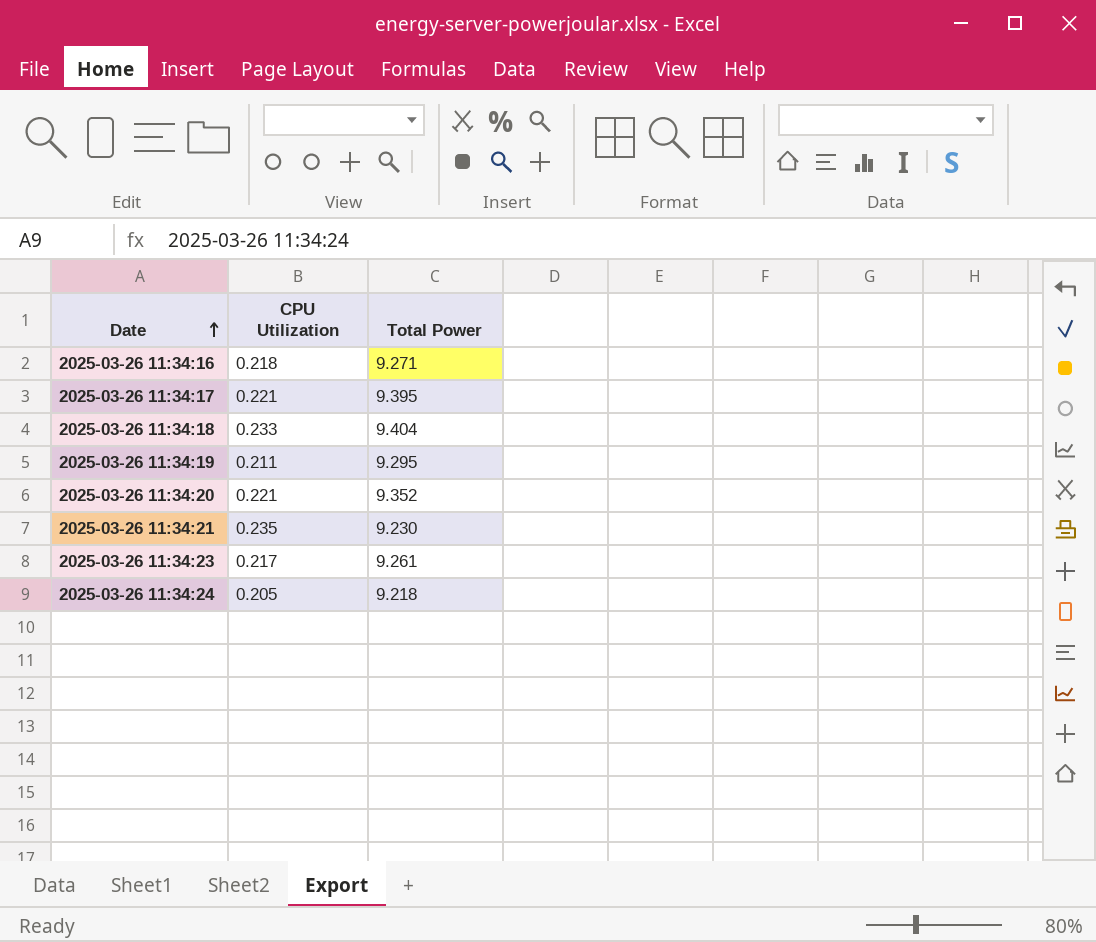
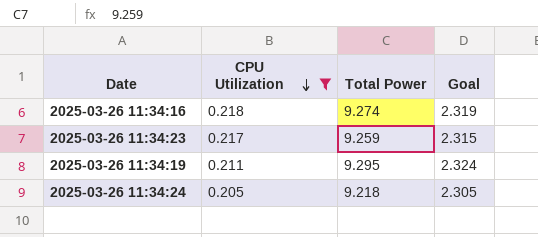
filter: none -> CPU Utilization <= 0.218
row order: Date ascending -> CPU Utilization descending
column Goal | formula: none -> [Total Power] * 0.25
2025-03-26 11:34:16 | Total Power: 9.271 -> 9.274
2025-03-26 11:34:23 | Total Power: 9.261 -> 9.259

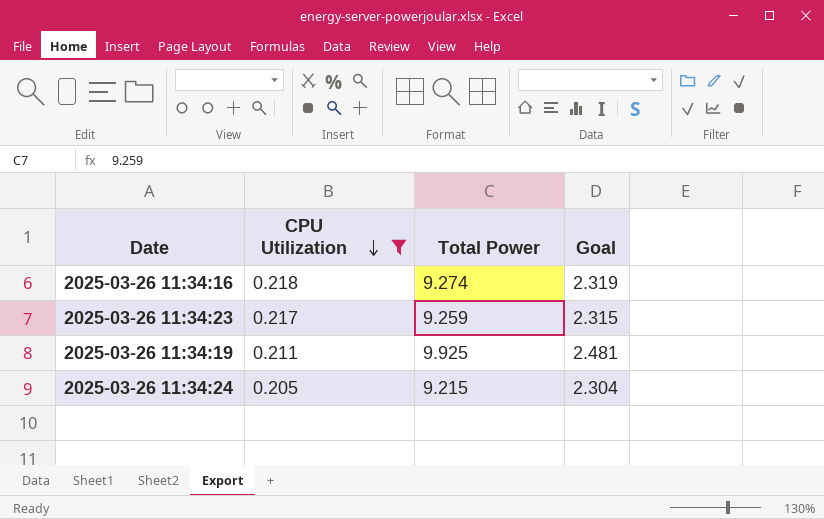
2025-03-26 11:34:19 | Total Power: 9.295 -> 9.925
2025-03-26 11:34:19 | Goal: 2.324 -> 2.481
2025-03-26 11:34:24 | Total Power: 9.218 -> 9.215
2025-03-26 11:34:24 | Goal: 2.305 -> 2.304

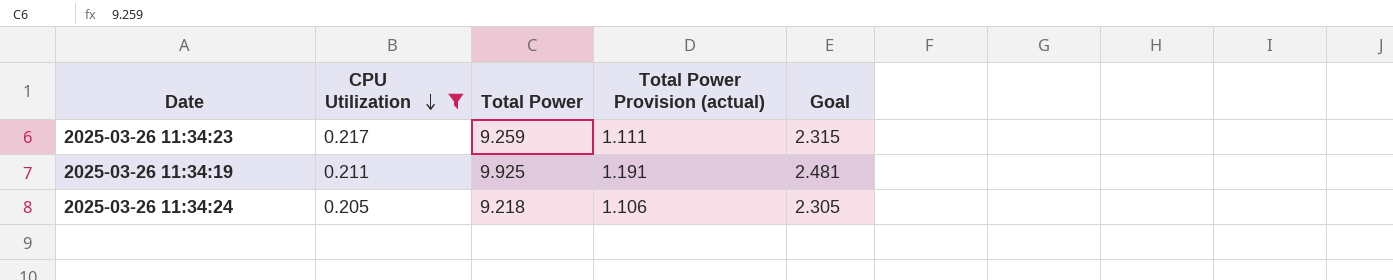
column Total Power Provision (actual) | formula: none -> [Total Power] * 0.12
row 2025-03-26 11:34:16: 0.218 | 9.274 | 2.319 -> none
2025-03-26 11:34:24 | Total Power: 9.215 -> 9.218
2025-03-26 11:34:24 | Goal: 2.304 -> 2.305

